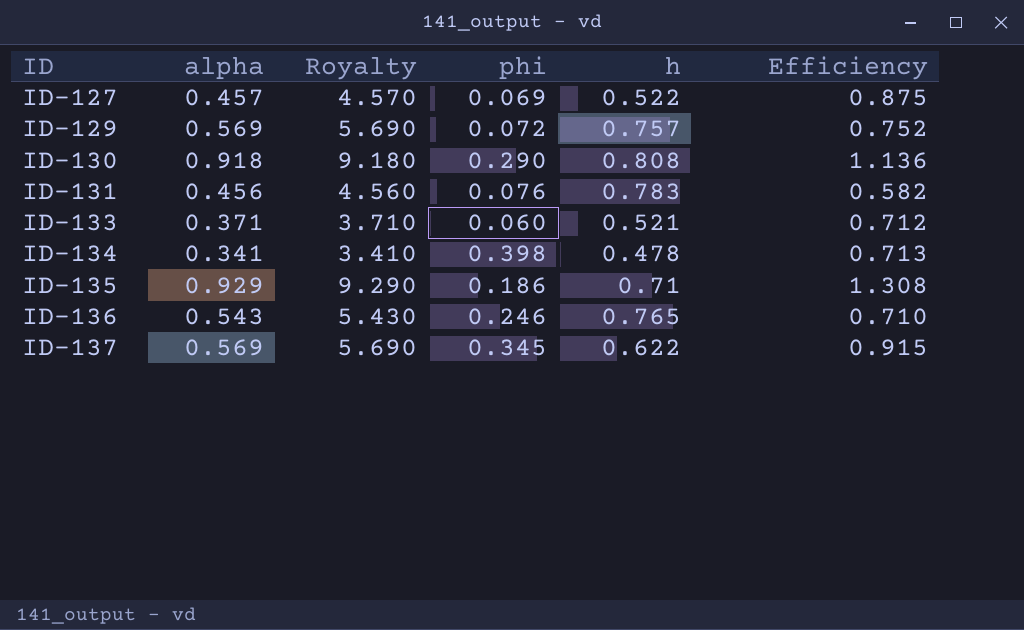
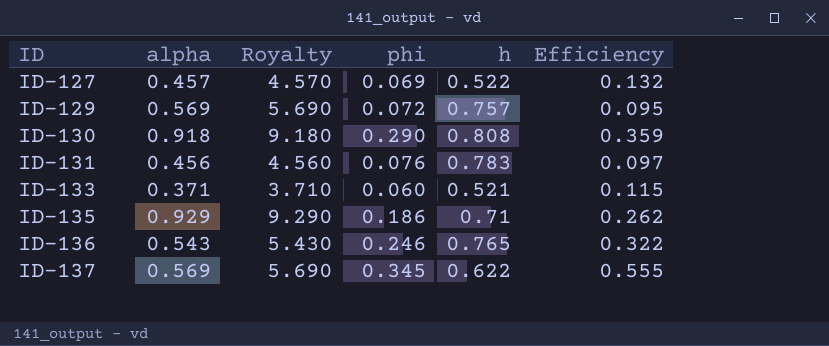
column Efficiency | formula: [alpha] / [h] -> [phi] / [h]
row ID-134: 0.341 | 3.410 | 0.398 | 0.478 | 0.713 -> none

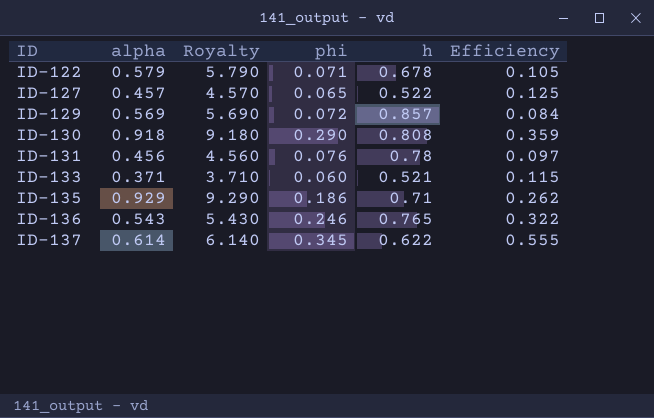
row ID-122: none -> 0.579 | 5.790 | 0.071 | 0.678 | 0.105
ID-127 | phi: 0.069 -> 0.065
ID-127 | Efficiency: 0.132 -> 0.125
ID-129 | h: 0.757 -> 0.857
ID-129 | Efficiency: 0.095 -> 0.084
ID-131 | h: 0.783 -> 0.78
ID-137 | alpha: 0.569 -> 0.614
ID-137 | Royalty: 5.690 -> 6.140

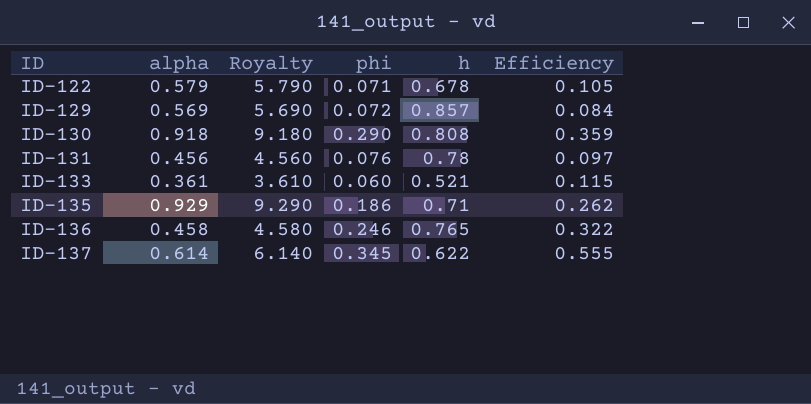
row ID-127: 0.457 | 4.570 | 0.065 | 0.522 | 0.125 -> none
ID-133 | alpha: 0.371 -> 0.361
ID-133 | Royalty: 3.710 -> 3.610
ID-136 | alpha: 0.543 -> 0.458
ID-136 | Royalty: 5.430 -> 4.580

